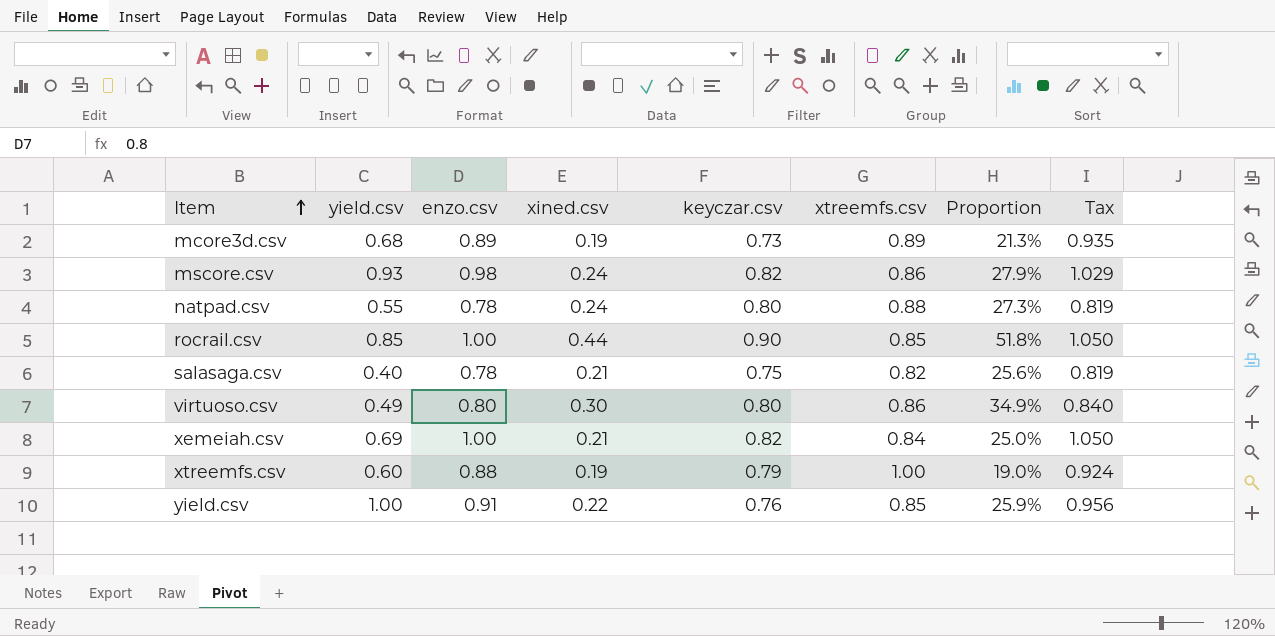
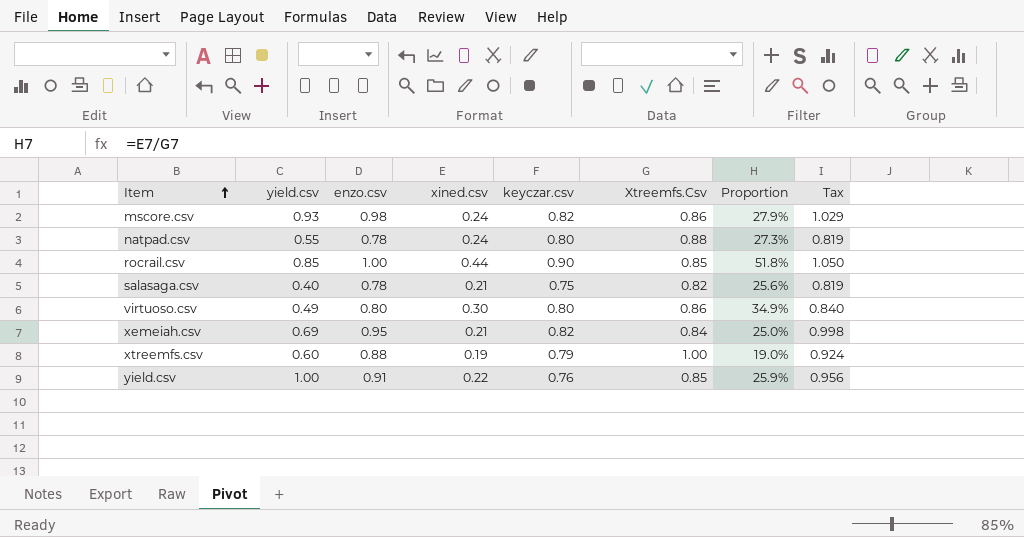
column name: xtreemfs.csv -> Xtreemfs.Csv
row mcore3d.csv: 0.68 | 0.89 | 0.19 | 0.73 | 0.89 | 21.3% | 0.935 -> none
xemeiah.csv | enzo.csv: 1.00 -> 0.95
xemeiah.csv | Tax: 1.050 -> 0.998

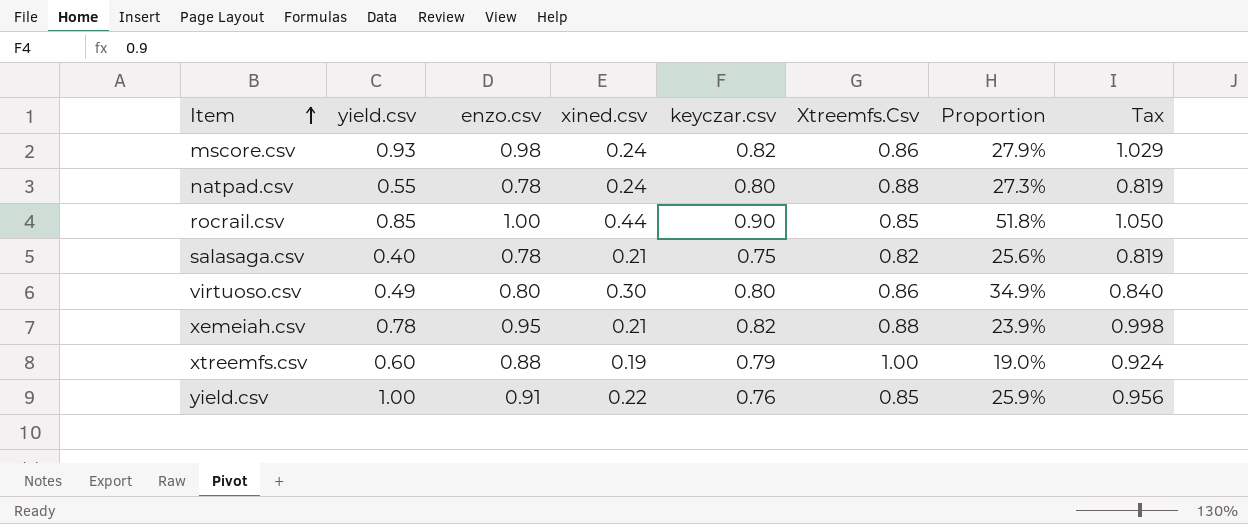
xemeiah.csv | yield.csv: 0.69 -> 0.78
xemeiah.csv | Xtreemfs.Csv: 0.84 -> 0.88
xemeiah.csv | Proportion: 25.0% -> 23.9%

